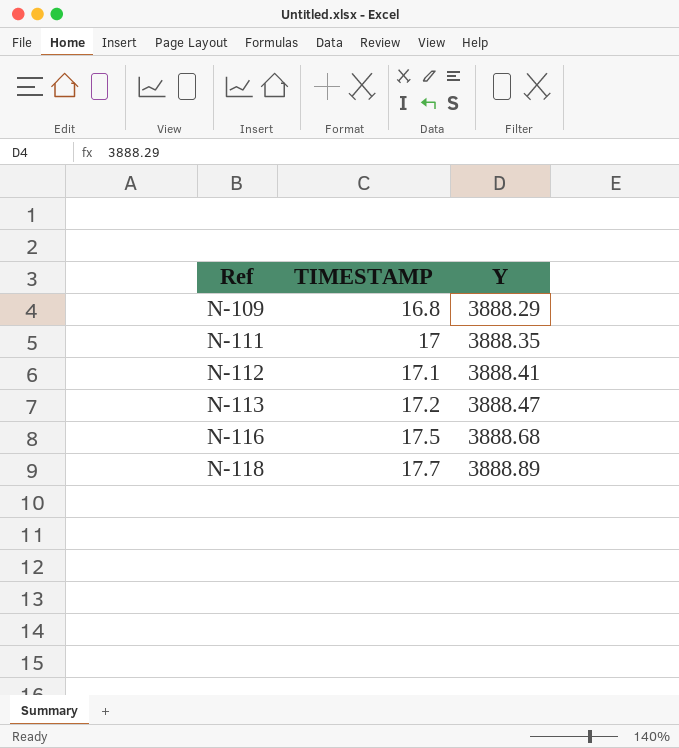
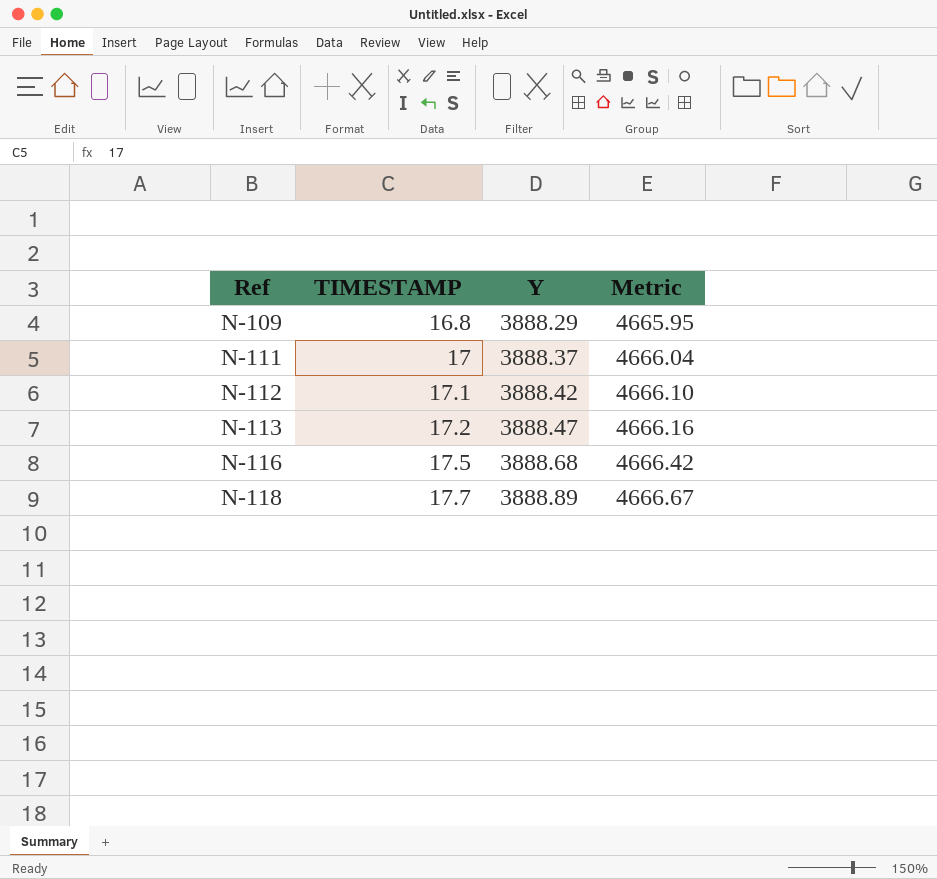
column Metric | formula: none -> [Y] * 1.2
N-111 | Y: 3888.35 -> 3888.37
N-112 | Y: 3888.41 -> 3888.42

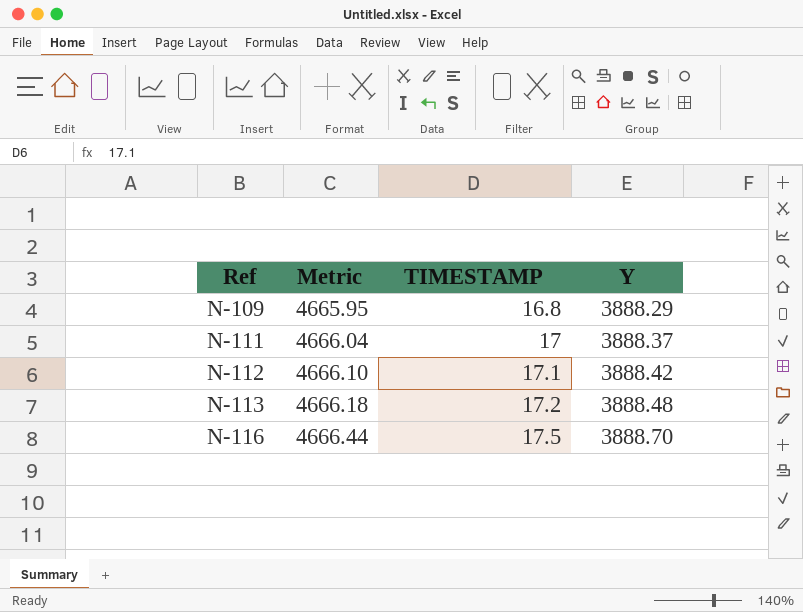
column Metric | position: 4 -> 2
row N-118: 17.7 | 3888.89 | 4666.67 -> none
N-113 | Metric: 4666.16 -> 4666.18
N-113 | Y: 3888.47 -> 3888.48
N-116 | Metric: 4666.42 -> 4666.44
N-116 | Y: 3888.68 -> 3888.70

